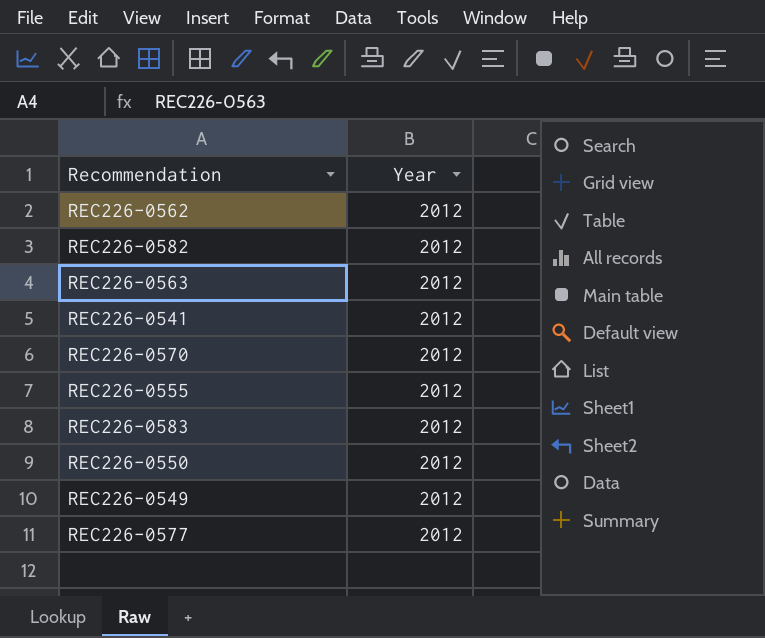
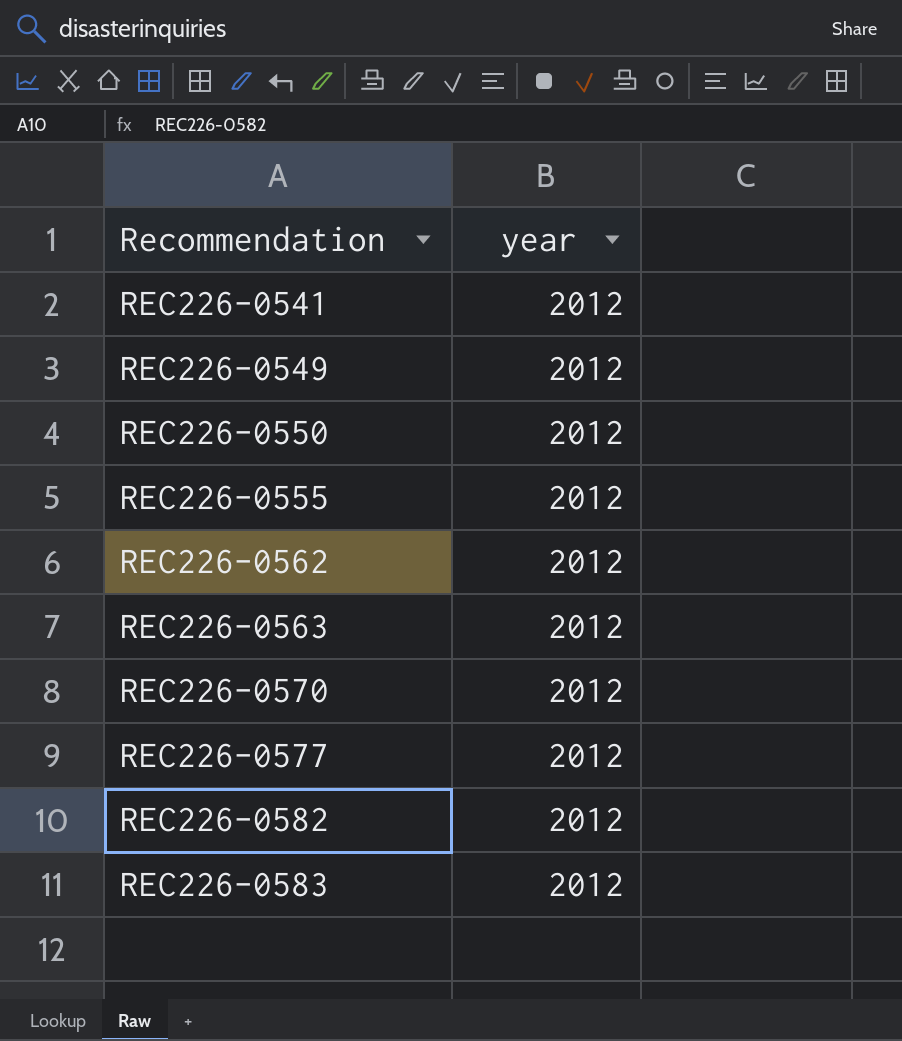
row order: none -> Recommendation ascending
column name: Year -> year

